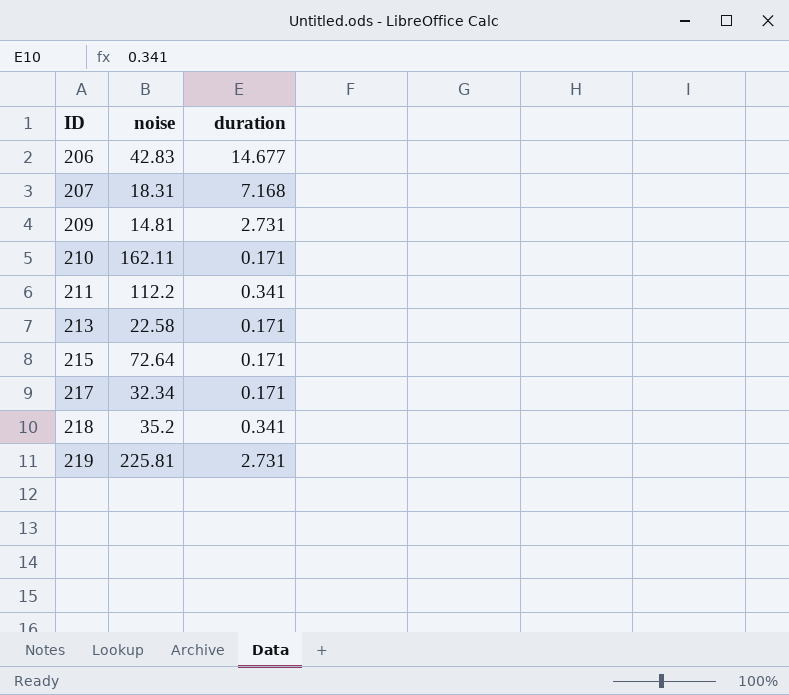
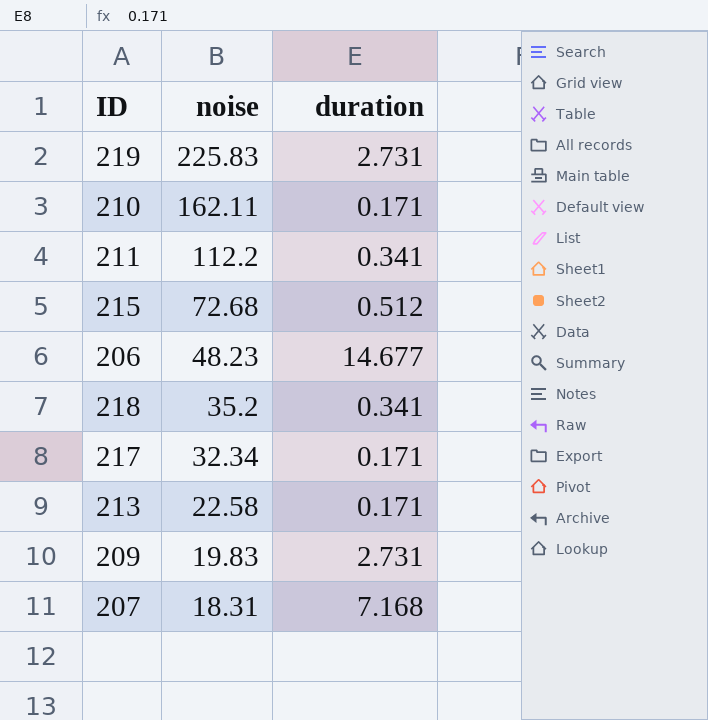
row order: ID ascending -> noise descending
219 | noise: 225.81 -> 225.83
215 | noise: 72.64 -> 72.68
215 | duration: 0.171 -> 0.512
206 | noise: 42.83 -> 48.23
209 | noise: 14.81 -> 19.83

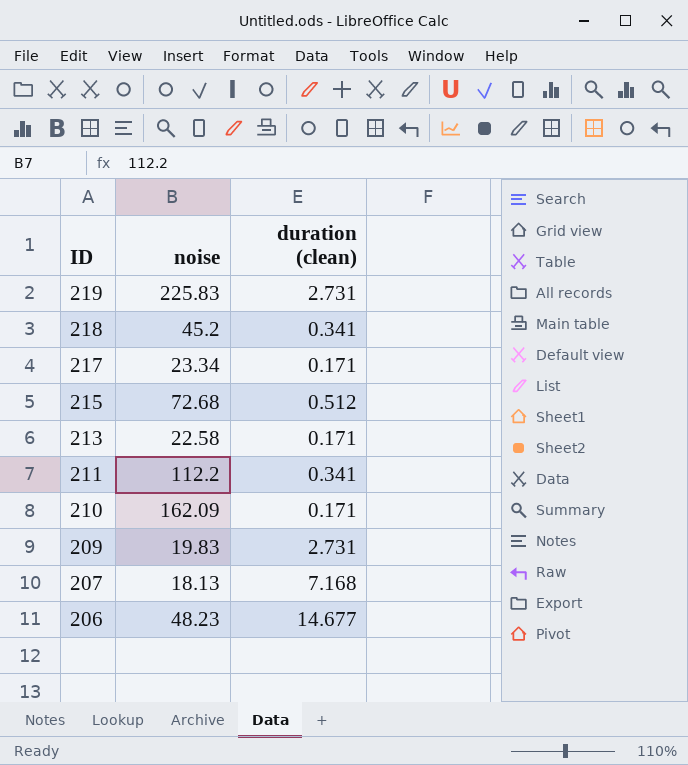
row order: noise descending -> ID descending
column name: duration -> duration (clean)
218 | noise: 35.2 -> 45.2
217 | noise: 32.34 -> 23.34
210 | noise: 162.11 -> 162.09
207 | noise: 18.31 -> 18.13

